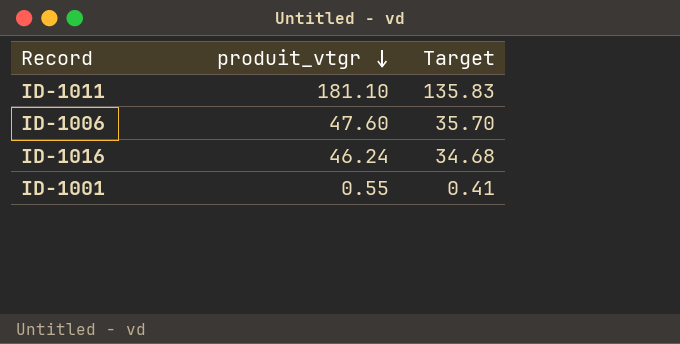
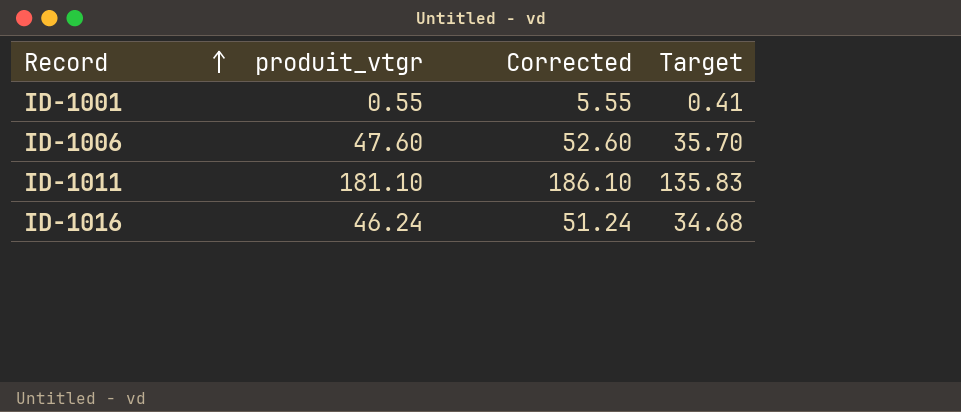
row order: produit_vtgr descending -> Record ascending
column Corrected | formula: none -> [produit_vtgr] + 5

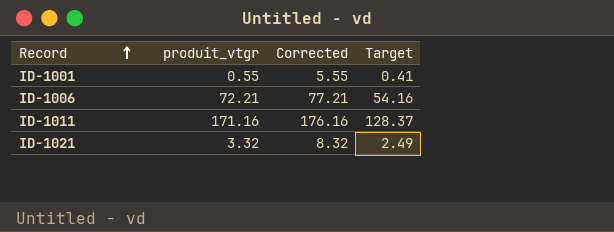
row ID-1016: 46.24 | 51.24 | 34.68 -> none
ID-1006 | produit_vtgr: 47.60 -> 72.21
ID-1006 | Corrected: 52.60 -> 77.21
ID-1006 | Target: 35.70 -> 54.16
ID-1011 | produit_vtgr: 181.10 -> 171.16
ID-1011 | Corrected: 186.10 -> 176.16
ID-1011 | Target: 135.83 -> 128.37
row ID-1021: none -> 3.32 | 8.32 | 2.49

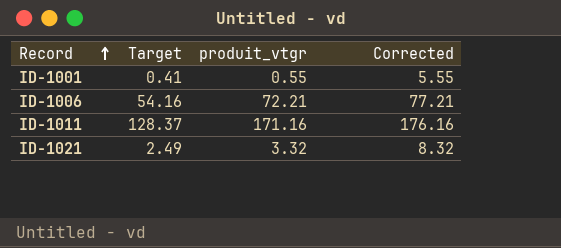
column Target | position: 4 -> 2

